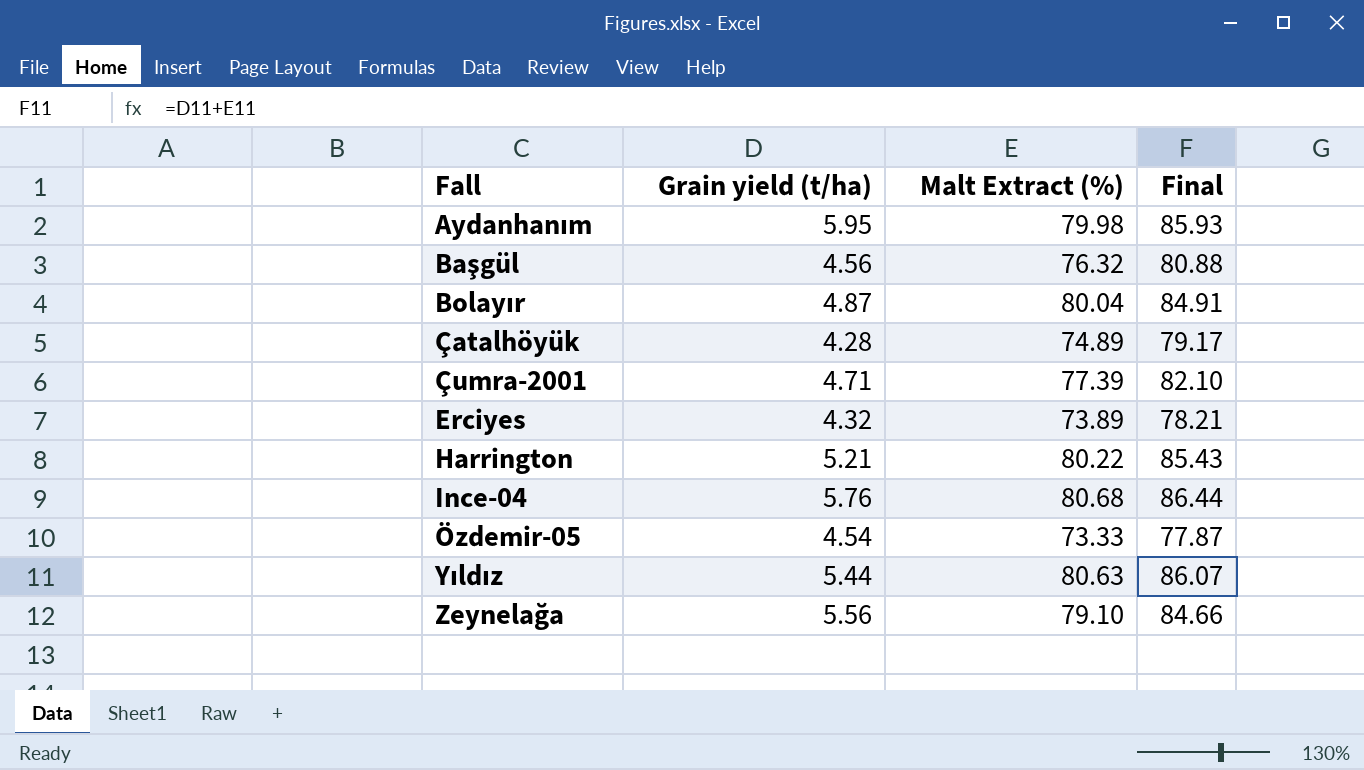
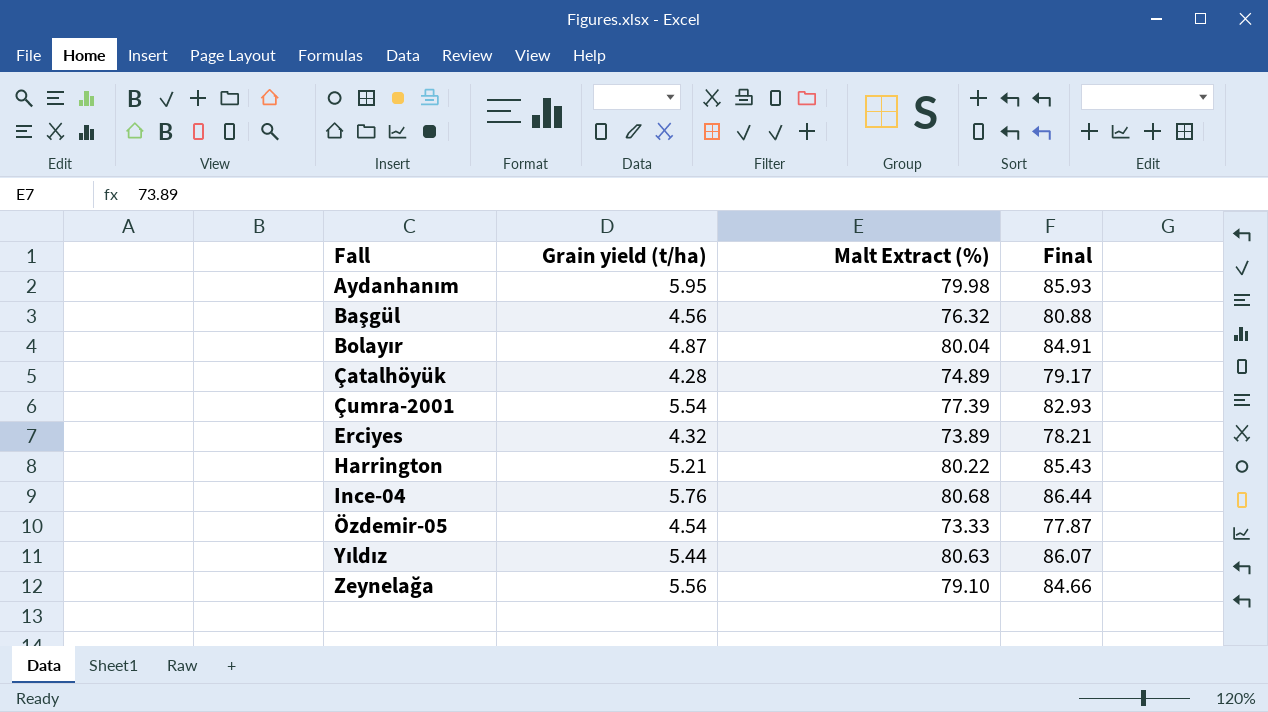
Çumra-2001 | Grain yield (t/ha): 4.71 -> 5.54
Çumra-2001 | Final: 82.10 -> 82.93

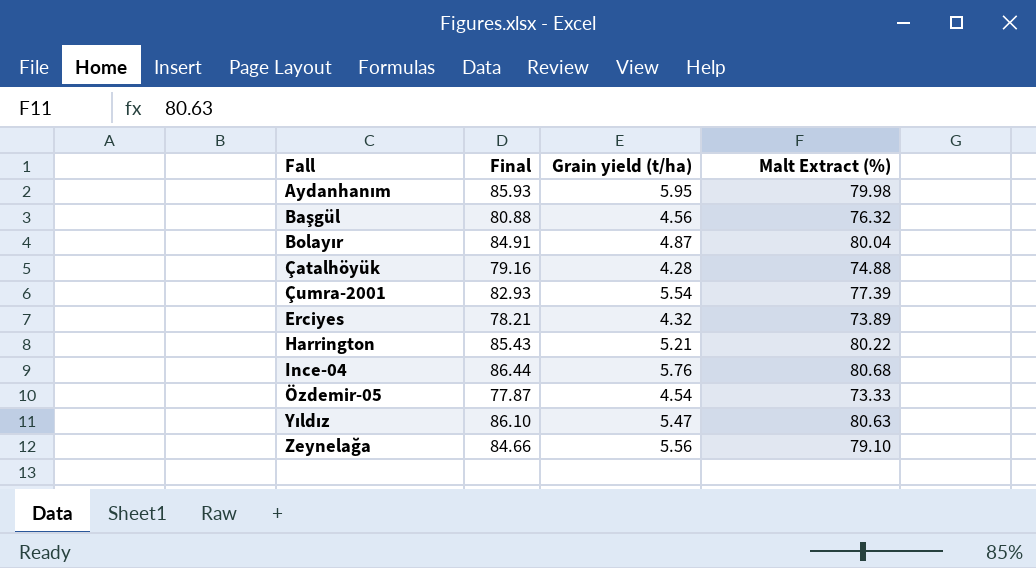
column Final | position: 4 -> 2
Çatalhöyük | Final: 79.17 -> 79.16
Çatalhöyük | Malt Extract (%): 74.89 -> 74.88
Yıldız | Final: 86.07 -> 86.10
Yıldız | Grain yield (t/ha): 5.44 -> 5.47

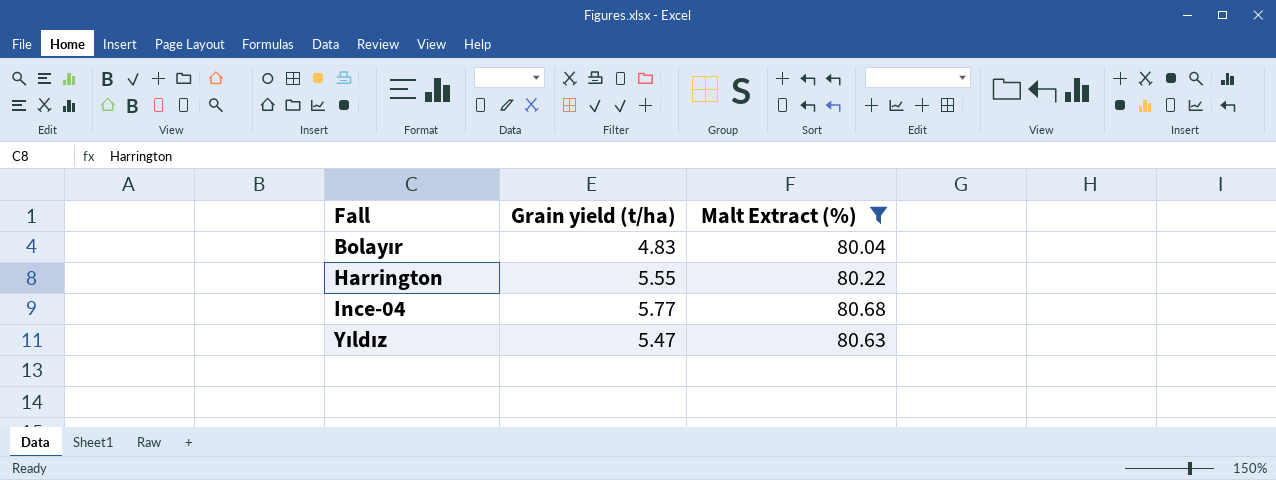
filter: none -> Malt Extract (%) >= 80.04
column Final | formula: [Grain yield (t/ha)] + [Malt Extract (%)] -> none
Bolayır | Grain yield (t/ha): 4.87 -> 4.83
Harrington | Grain yield (t/ha): 5.21 -> 5.55
Ince-04 | Grain yield (t/ha): 5.76 -> 5.77

